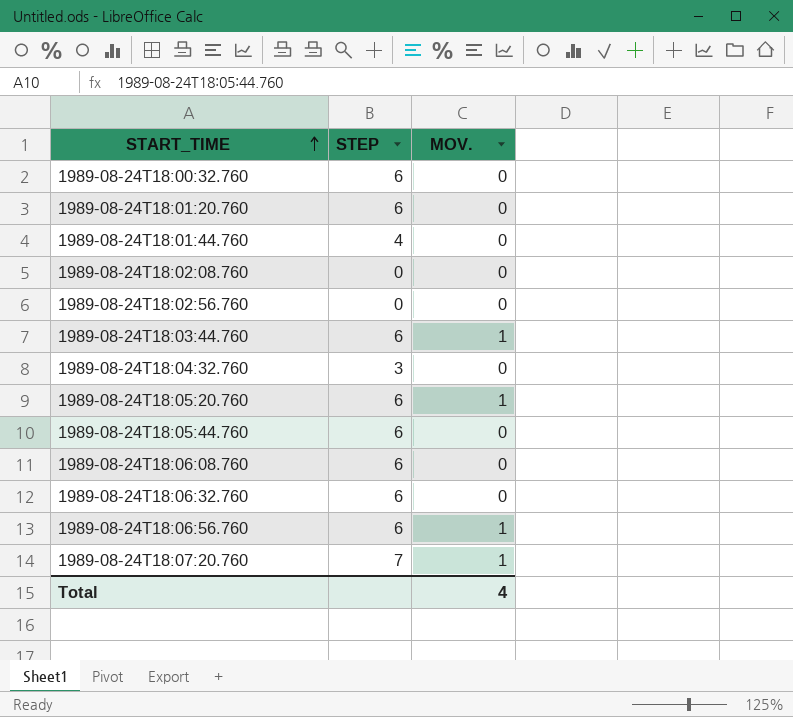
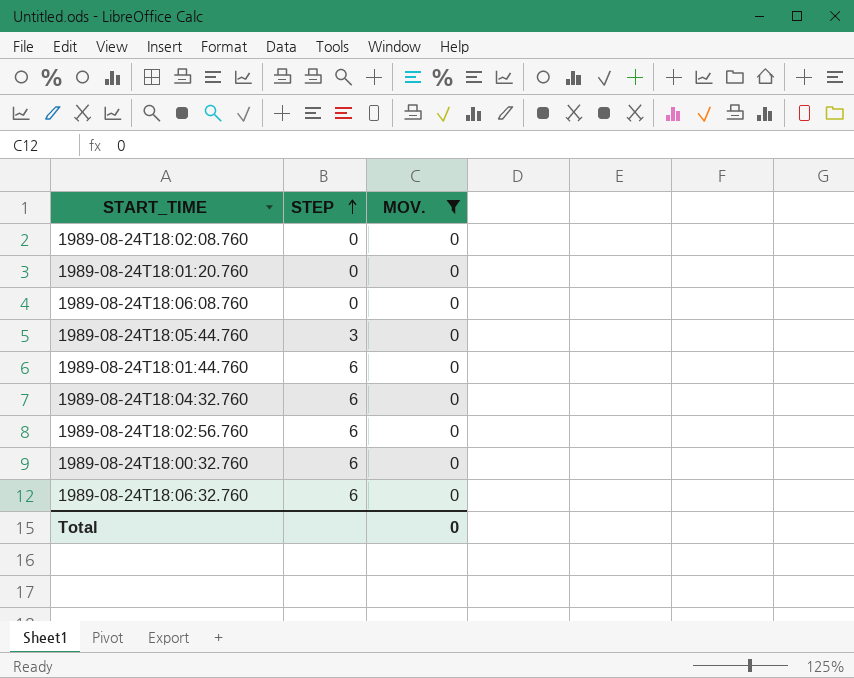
filter: none -> MOV. = 0
row order: START_TIME ascending -> STEP ascending
1989-08-24T18:01:20.760 | STEP: 6 -> 0
1989-08-24T18:06:08.760 | STEP: 6 -> 0
1989-08-24T18:05:44.760 | STEP: 6 -> 3
1989-08-24T18:01:44.760 | STEP: 4 -> 6
1989-08-24T18:04:32.760 | STEP: 3 -> 6
1989-08-24T18:02:56.760 | STEP: 0 -> 6
Total | MOV.: 4 -> 0

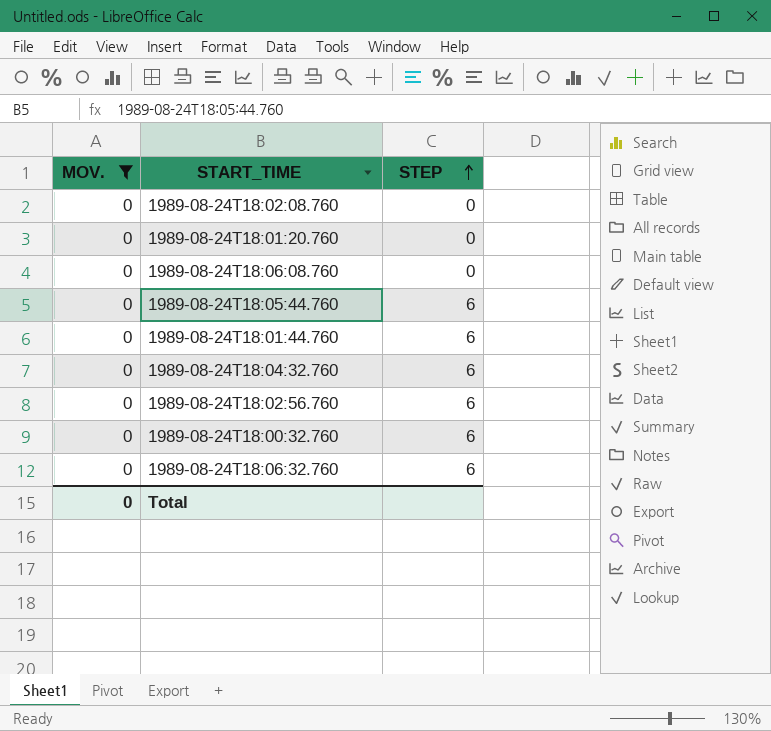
column MOV. | position: 3 -> 1
1989-08-24T18:05:44.760 | STEP: 3 -> 6

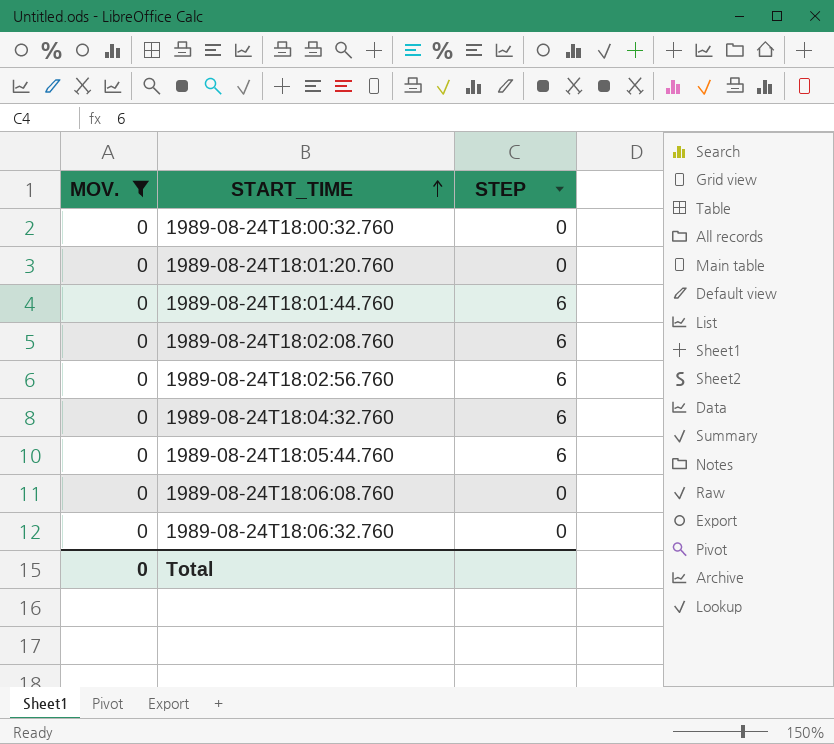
row order: STEP ascending -> START_TIME ascending
1989-08-24T18:00:32.760 | STEP: 6 -> 0
1989-08-24T18:02:08.760 | STEP: 0 -> 6
1989-08-24T18:06:32.760 | STEP: 6 -> 0

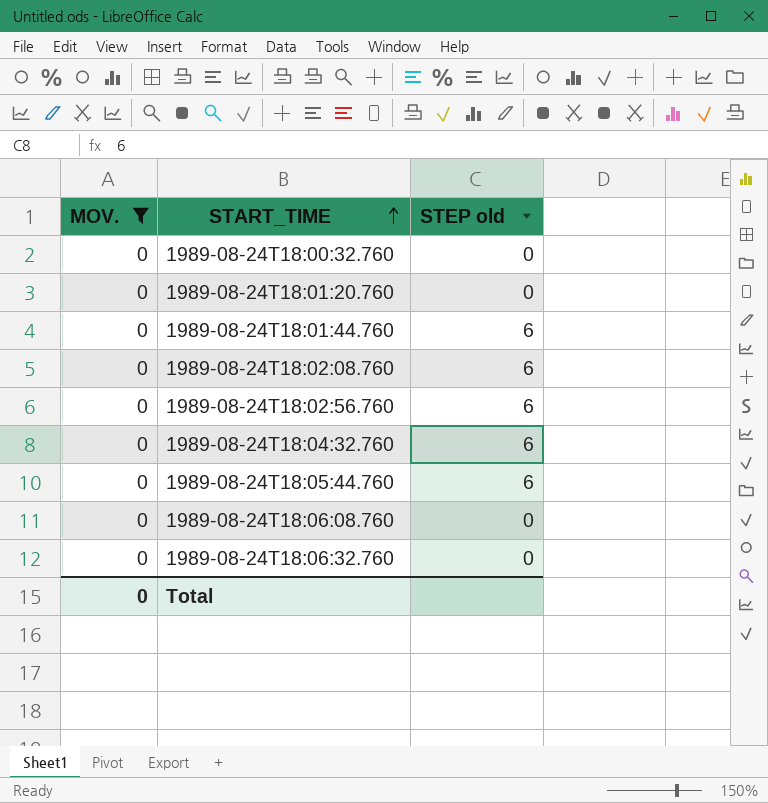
column name: STEP -> STEP old

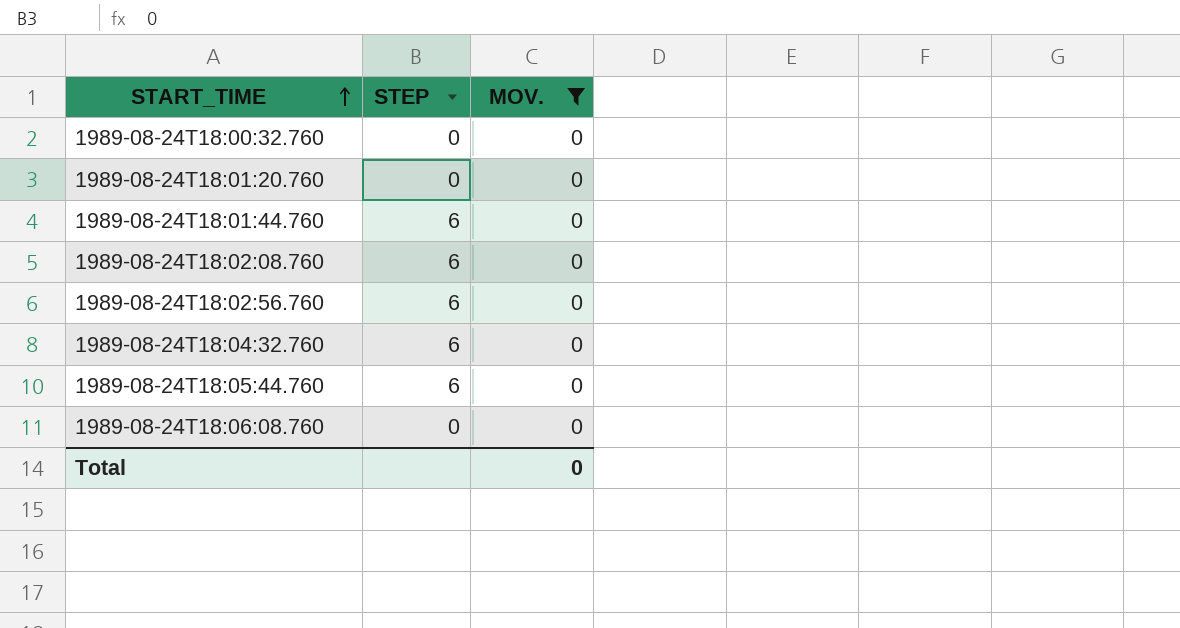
column name: STEP old -> STEP
column MOV. | position: 1 -> 3
row 1989-08-24T18:06:32.760: 0 | 0 -> none

